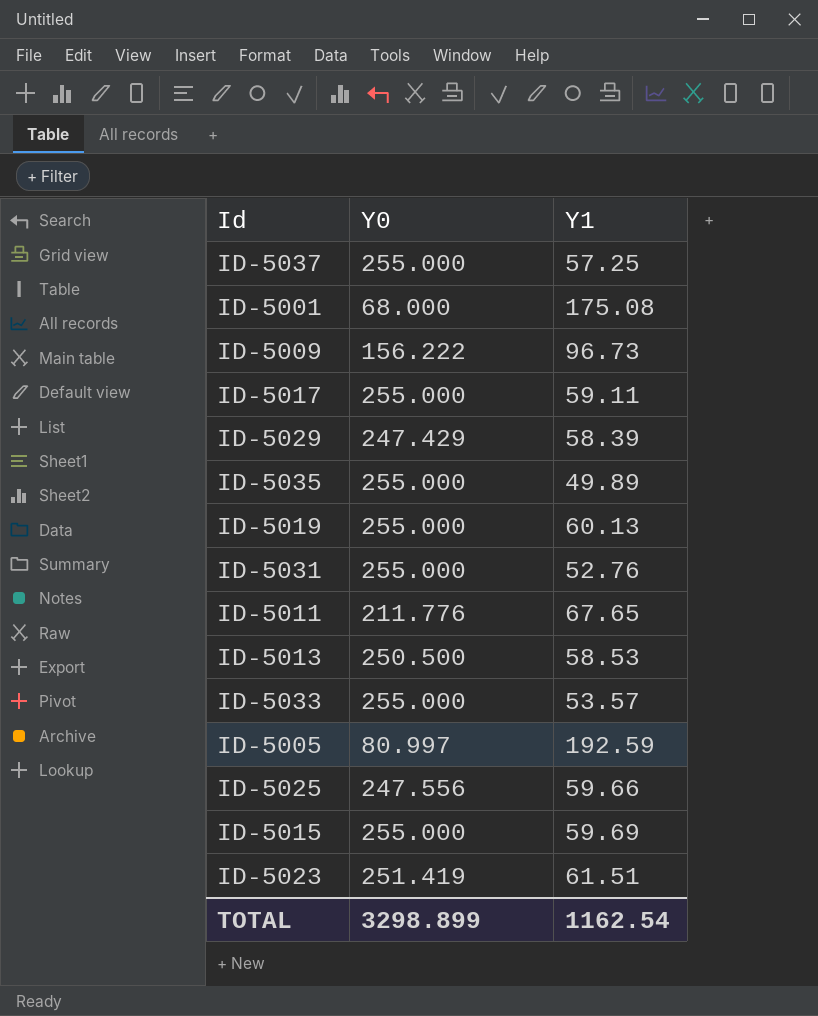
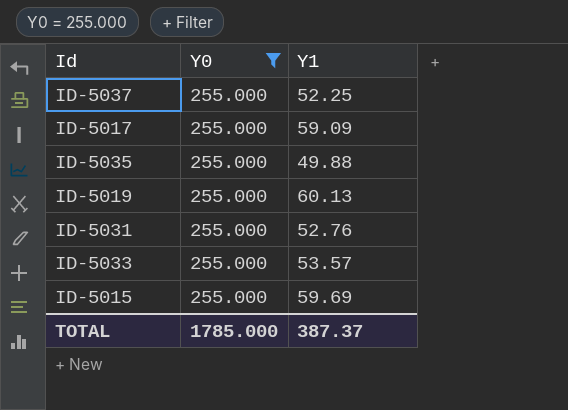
filter: none -> Y0 = 255.000
ID-5037 | Y1: 57.25 -> 52.25
ID-5017 | Y1: 59.11 -> 59.09
ID-5035 | Y1: 49.89 -> 49.88
TOTAL | Y0: 3298.899 -> 1785.000
TOTAL | Y1: 1162.54 -> 387.37

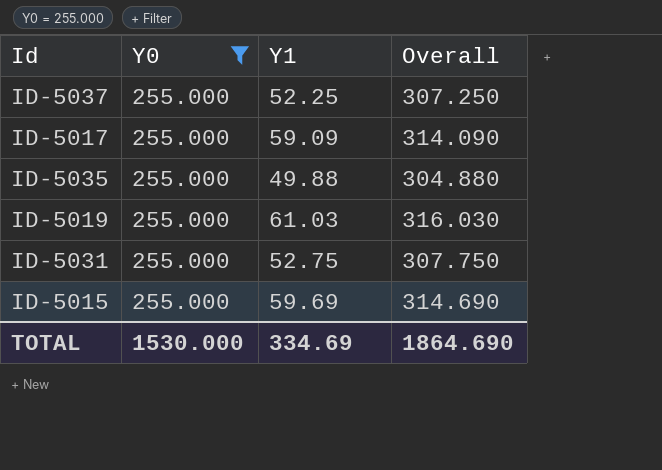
column Overall | formula: none -> [Y0] + [Y1]
row ID-5033: 255.000 | 53.57 -> none
ID-5019 | Y1: 60.13 -> 61.03
ID-5031 | Y1: 52.76 -> 52.75
TOTAL | Y0: 1785.000 -> 1530.000
TOTAL | Y1: 387.37 -> 334.69

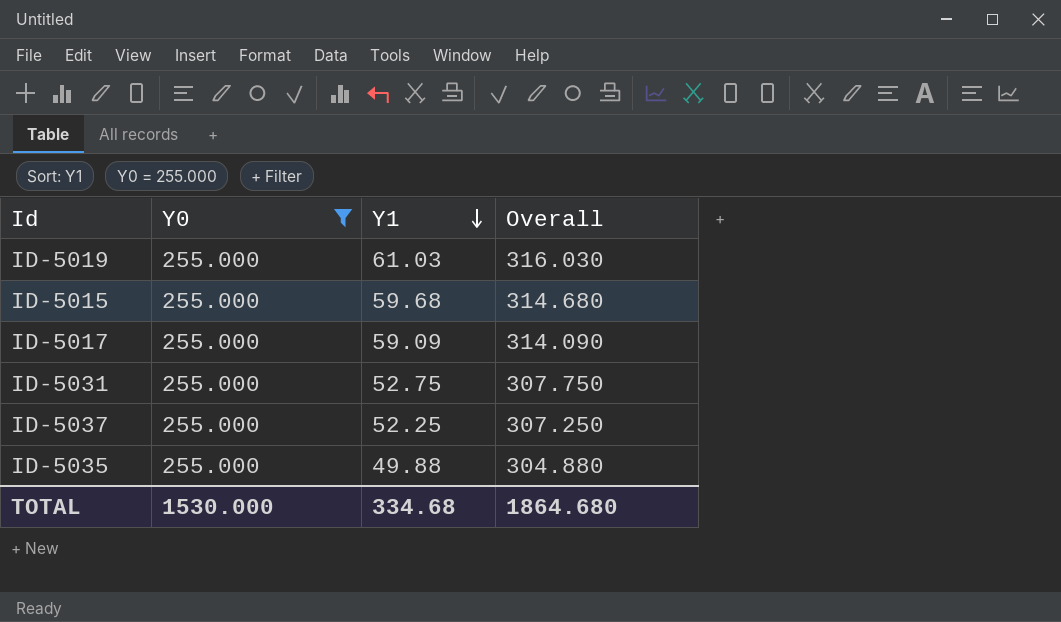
row order: none -> Y1 descending
ID-5015 | Y1: 59.69 -> 59.68
ID-5015 | Overall: 314.690 -> 314.680
TOTAL | Y1: 334.69 -> 334.68
TOTAL | Overall: 1864.690 -> 1864.680

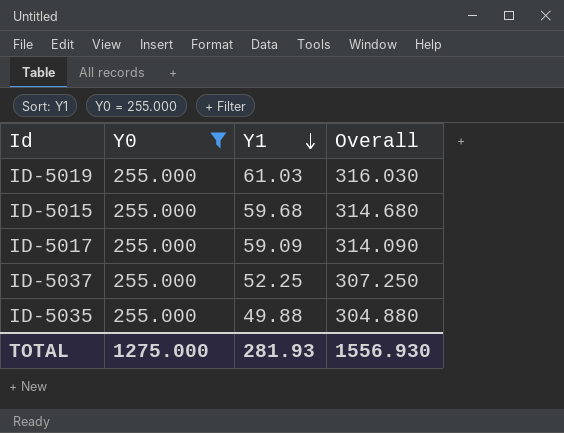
row ID-5031: 255.000 | 52.75 | 307.750 -> none
TOTAL | Y0: 1530.000 -> 1275.000
TOTAL | Y1: 334.68 -> 281.93
TOTAL | Overall: 1864.680 -> 1556.930

